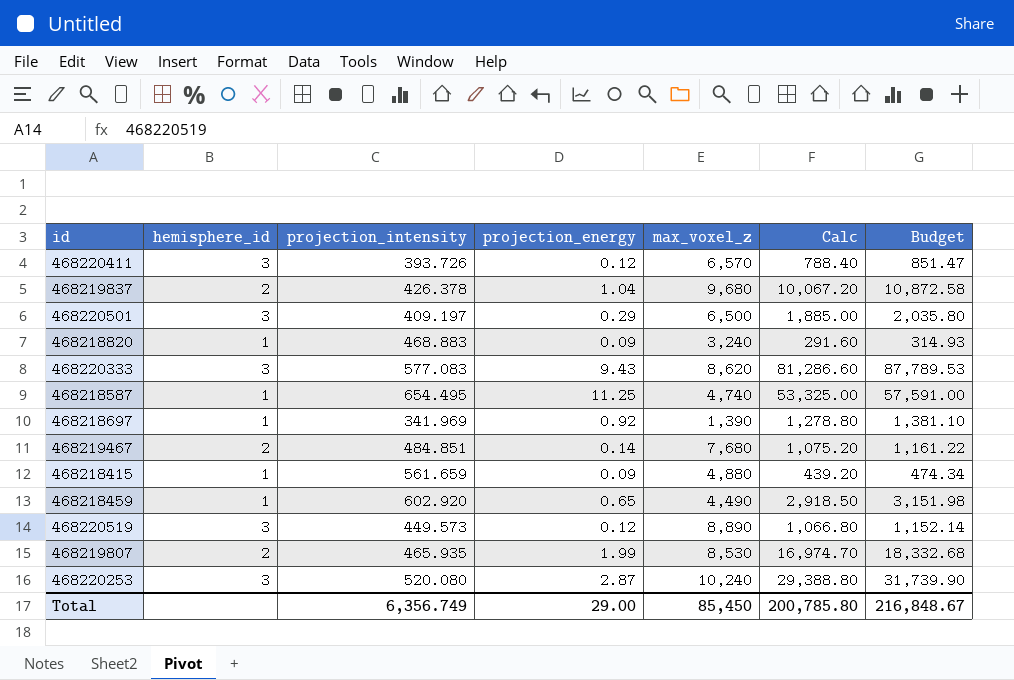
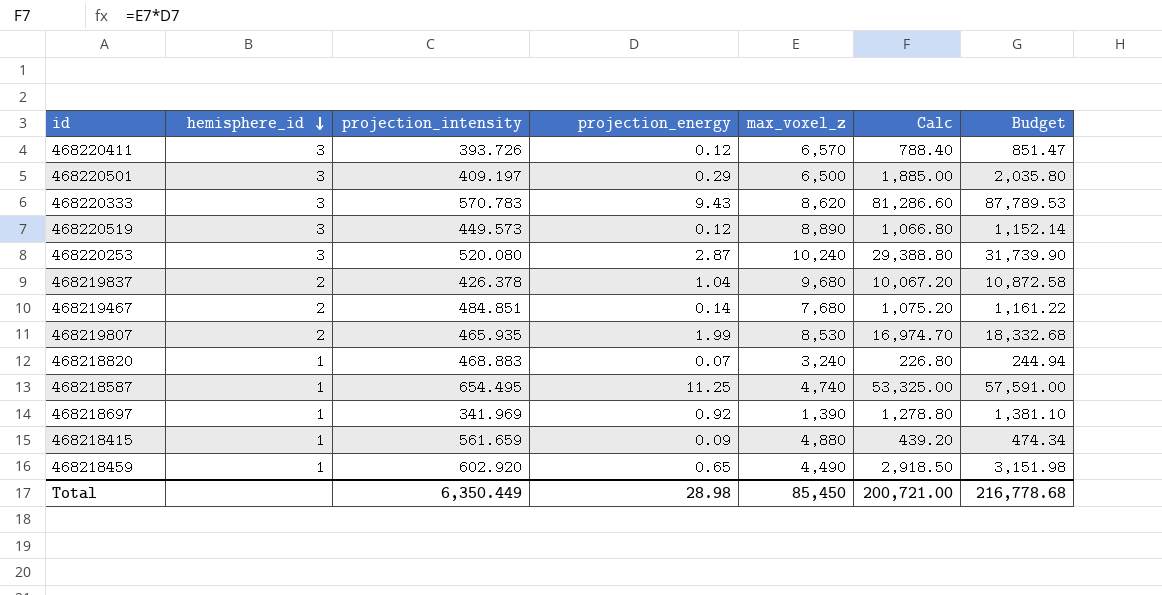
row order: none -> hemisphere_id descending
468220333 | projection_intensity: 577.083 -> 570.783
468218820 | projection_energy: 0.09 -> 0.07
468218820 | Calc: 291.60 -> 226.80
468218820 | Budget: 314.93 -> 244.94
Total | projection_intensity: 6,356.749 -> 6,350.449
Total | projection_energy: 29.00 -> 28.98
Total | Calc: 200,785.80 -> 200,721.00
Total | Budget: 216,848.67 -> 216,778.68

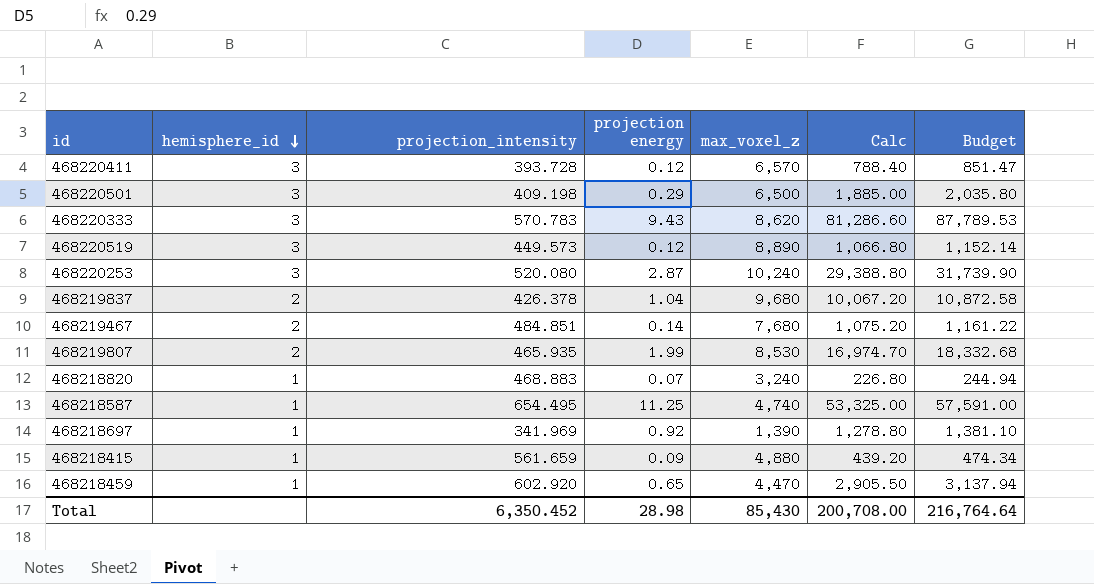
column name: projection_energy -> projection energy
468220411 | projection_intensity: 393.726 -> 393.728
468220501 | projection_intensity: 409.197 -> 409.198
468218459 | max_voxel_z: 4,490 -> 4,470
468218459 | Calc: 2,918.50 -> 2,905.50
468218459 | Budget: 3,151.98 -> 3,137.94
Total | projection_intensity: 6,350.449 -> 6,350.452
Total | max_voxel_z: 85,450 -> 85,430
Total | Calc: 200,721.00 -> 200,708.00
Total | Budget: 216,778.68 -> 216,764.64

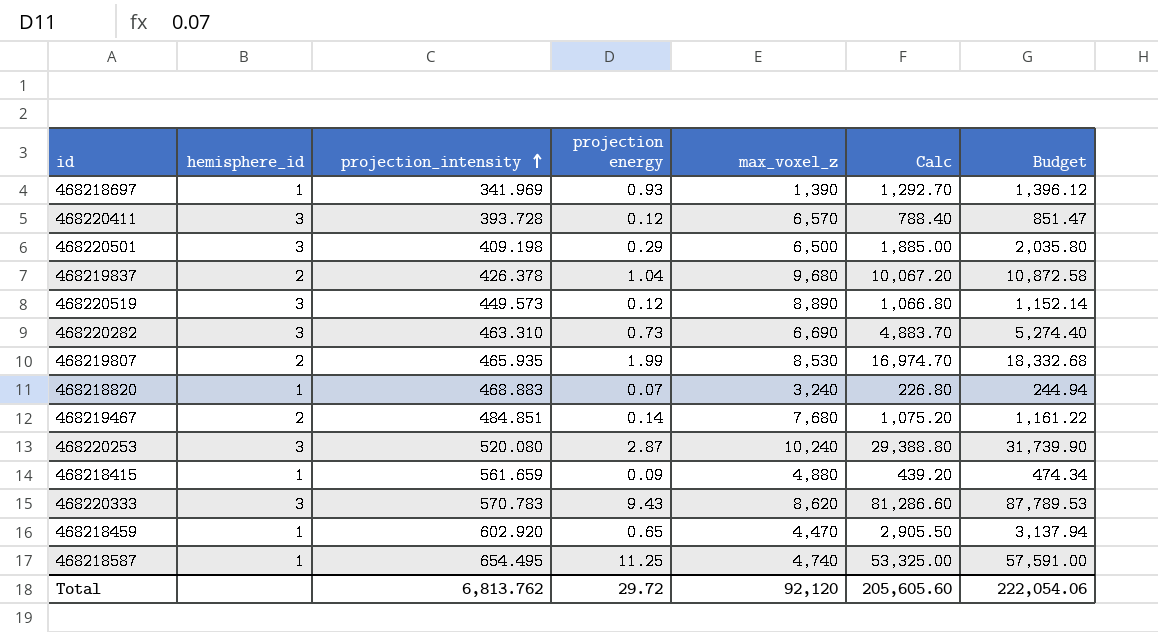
row order: hemisphere_id descending -> projection_intensity ascending
468218697 | projection energy: 0.92 -> 0.93
468218697 | Calc: 1,278.80 -> 1,292.70
468218697 | Budget: 1,381.10 -> 1,396.12
row 468220282: none -> 3 | 463.310 | 0.73 | 6,690 | 4,883.70 | 5,274.40
Total | projection_intensity: 6,350.452 -> 6,813.762
Total | projection energy: 28.98 -> 29.72
Total | max_voxel_z: 85,430 -> 92,120
Total | Calc: 200,708.00 -> 205,605.60
Total | Budget: 216,764.64 -> 222,054.06

